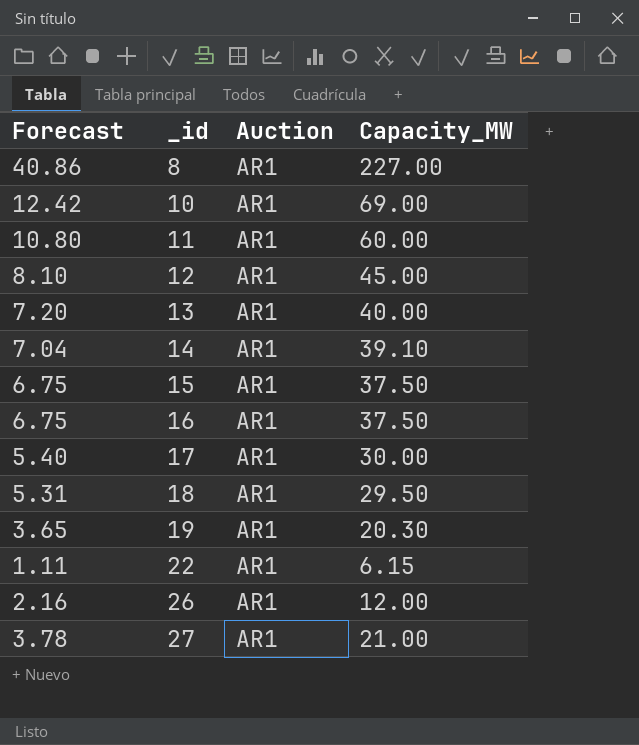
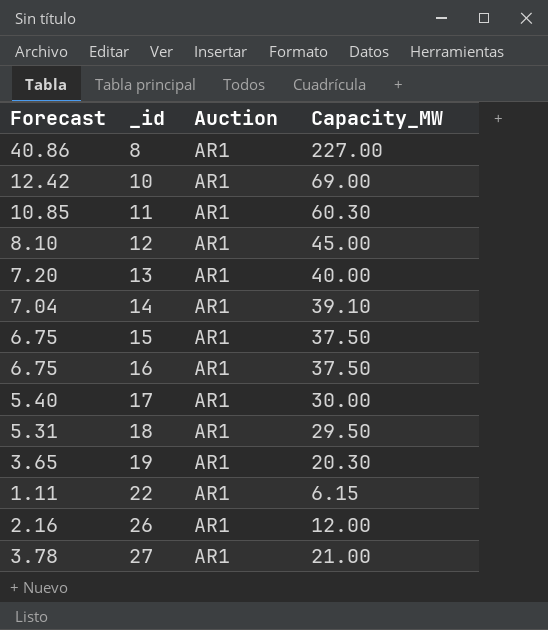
11 | Forecast: 10.80 -> 10.85
11 | Capacity_MW: 60.00 -> 60.30

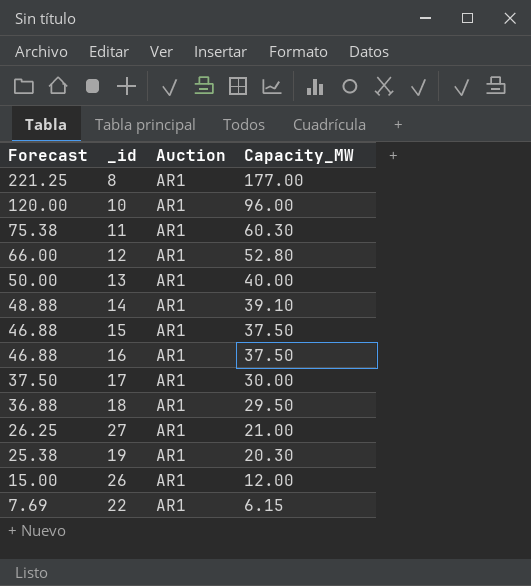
row order: _id ascending -> Forecast descending
column Forecast | formula: [Capacity_MW] * 0.18 -> [Capacity_MW] * 1.25
8 | Capacity_MW: 227.00 -> 177.00
10 | Capacity_MW: 69.00 -> 96.00
12 | Capacity_MW: 45.00 -> 52.80

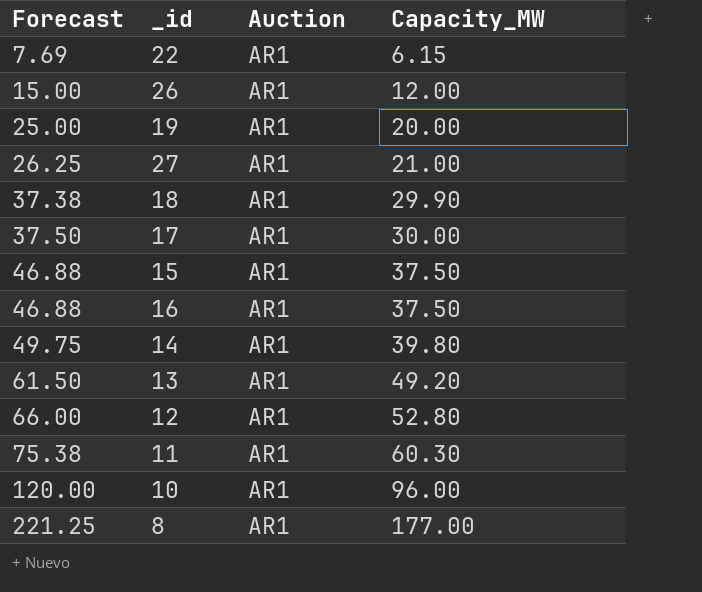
row order: Forecast descending -> Forecast ascending
19 | Forecast: 25.38 -> 25.00
19 | Capacity_MW: 20.30 -> 20.00
18 | Forecast: 36.88 -> 37.38
18 | Capacity_MW: 29.50 -> 29.90
14 | Forecast: 48.88 -> 49.75
14 | Capacity_MW: 39.10 -> 39.80
13 | Forecast: 50.00 -> 61.50
13 | Capacity_MW: 40.00 -> 49.20

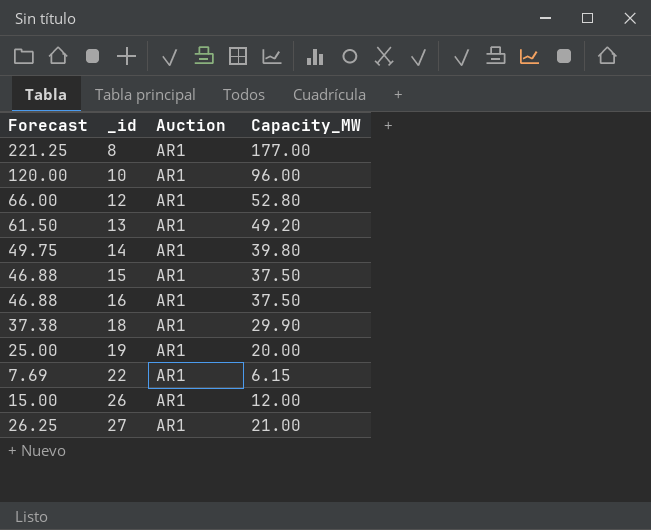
row order: Forecast ascending -> _id ascending
row 17: 37.50 | AR1 | 30.00 -> none
row 11: 75.38 | AR1 | 60.30 -> none

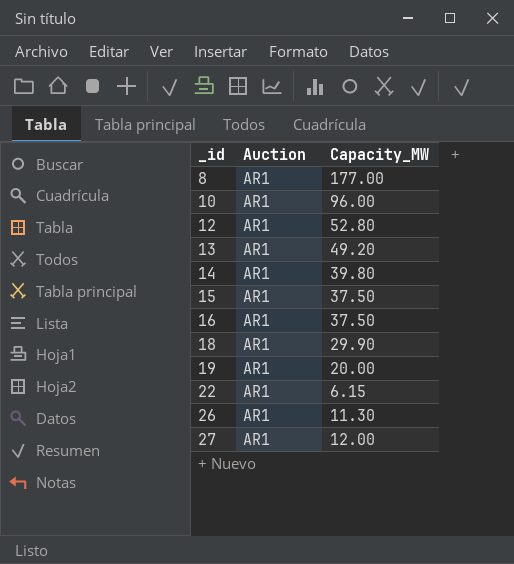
column Forecast | formula: [Capacity_MW] * 1.25 -> none
26 | Capacity_MW: 12.00 -> 11.30
27 | Capacity_MW: 21.00 -> 12.00

